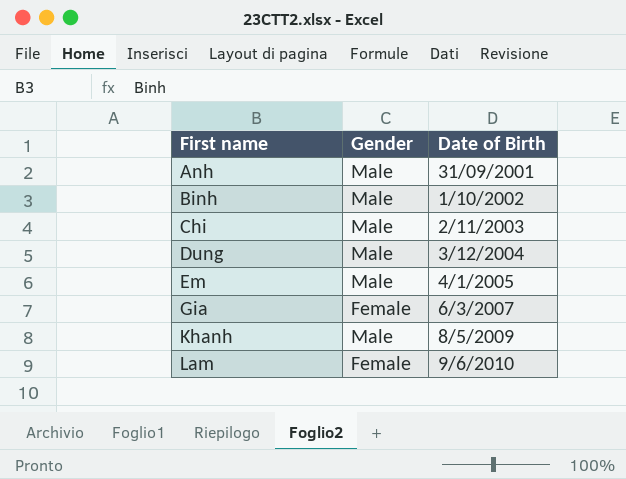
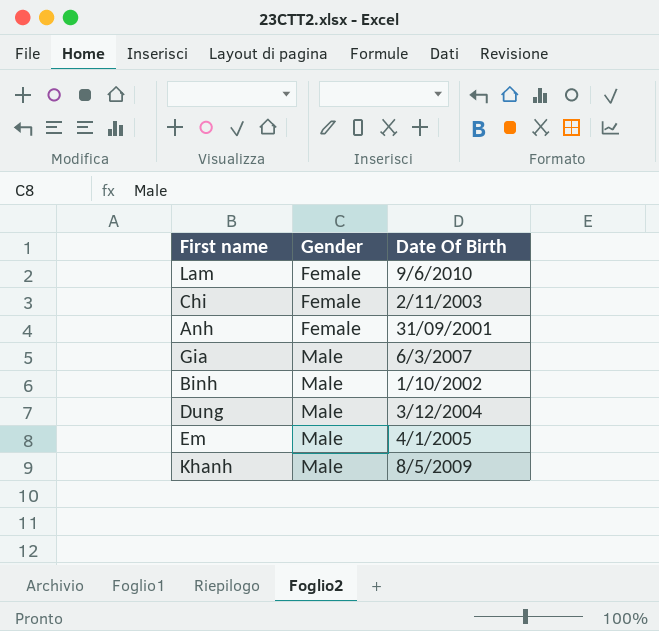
row order: First name ascending -> Gender ascending
column name: Date of Birth -> Date Of Birth
Chi | Gender: Male -> Female
Anh | Gender: Male -> Female
Gia | Gender: Female -> Male

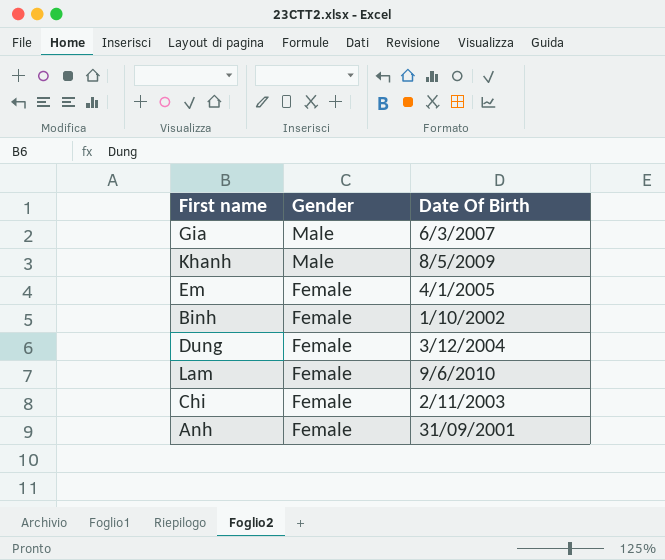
row order: Gender ascending -> Gender descending
Em | Gender: Male -> Female
Binh | Gender: Male -> Female
Dung | Gender: Male -> Female

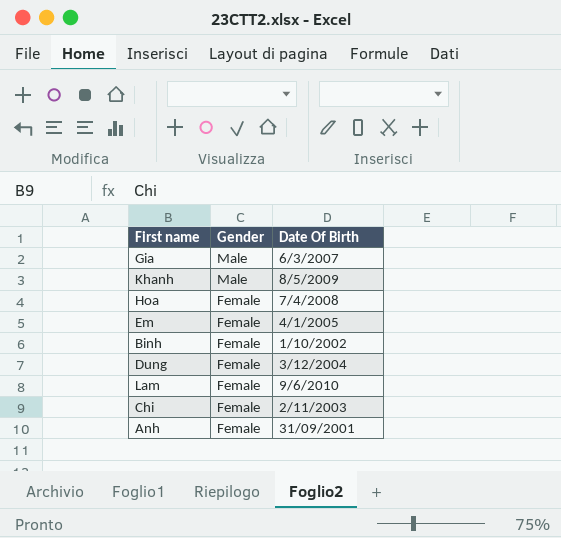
row Hoa: none -> Female | 7/4/2008

